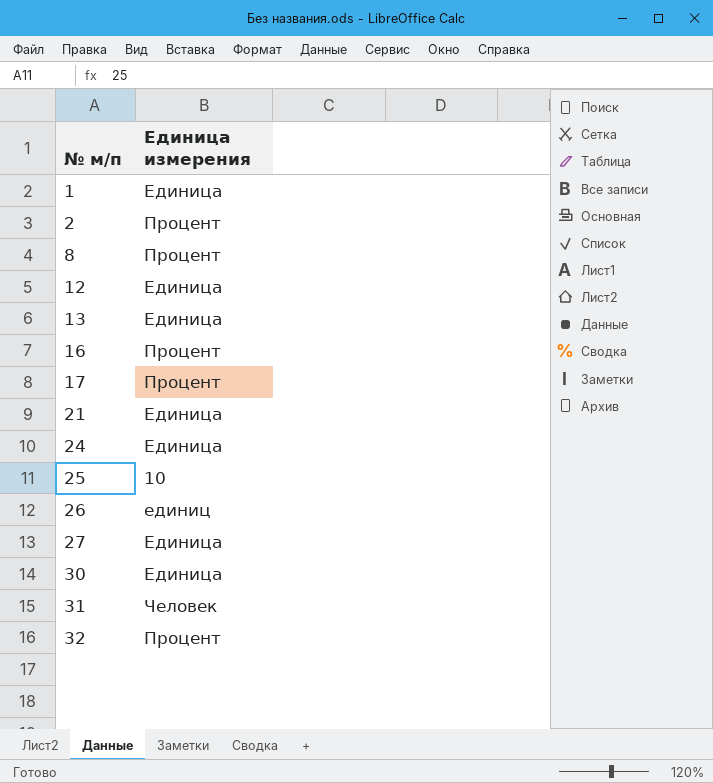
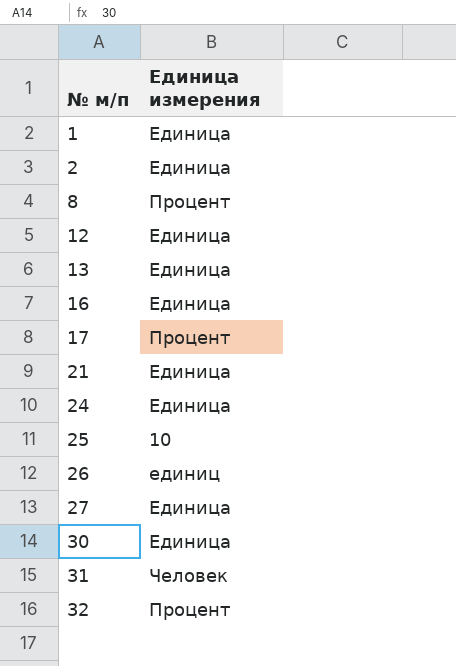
2 | Единица измерения: Процент -> Единица
16 | Единица измерения: Процент -> Единица

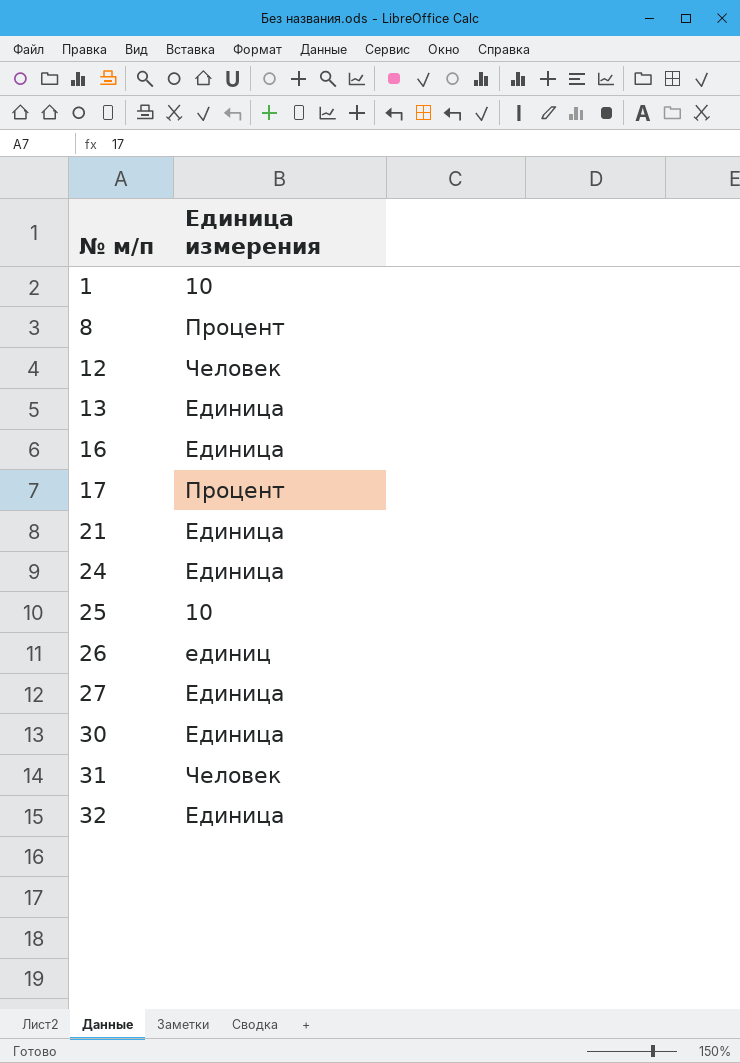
row 2: Единица -> none
1 | Единица измерения: Единица -> 10
12 | Единица измерения: Единица -> Человек
32 | Единица измерения: Процент -> Единица

